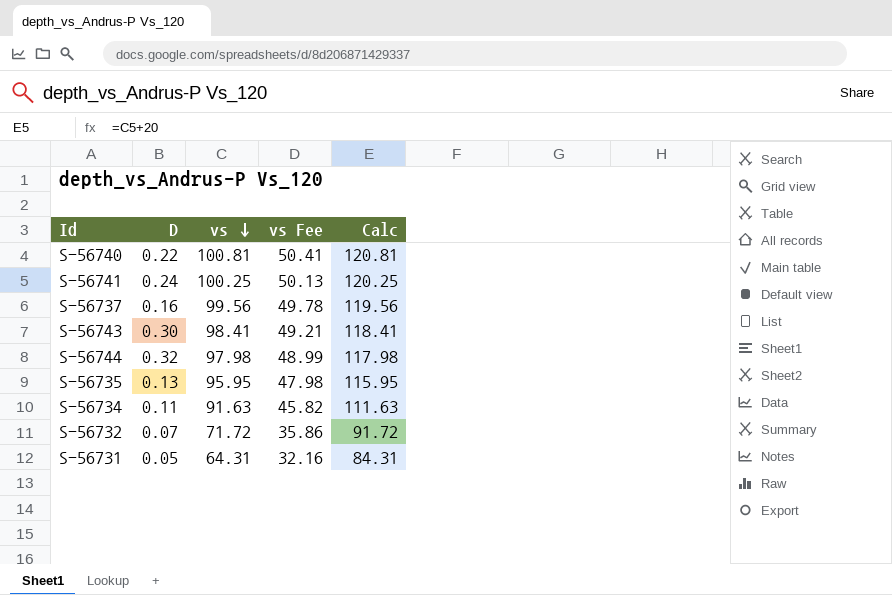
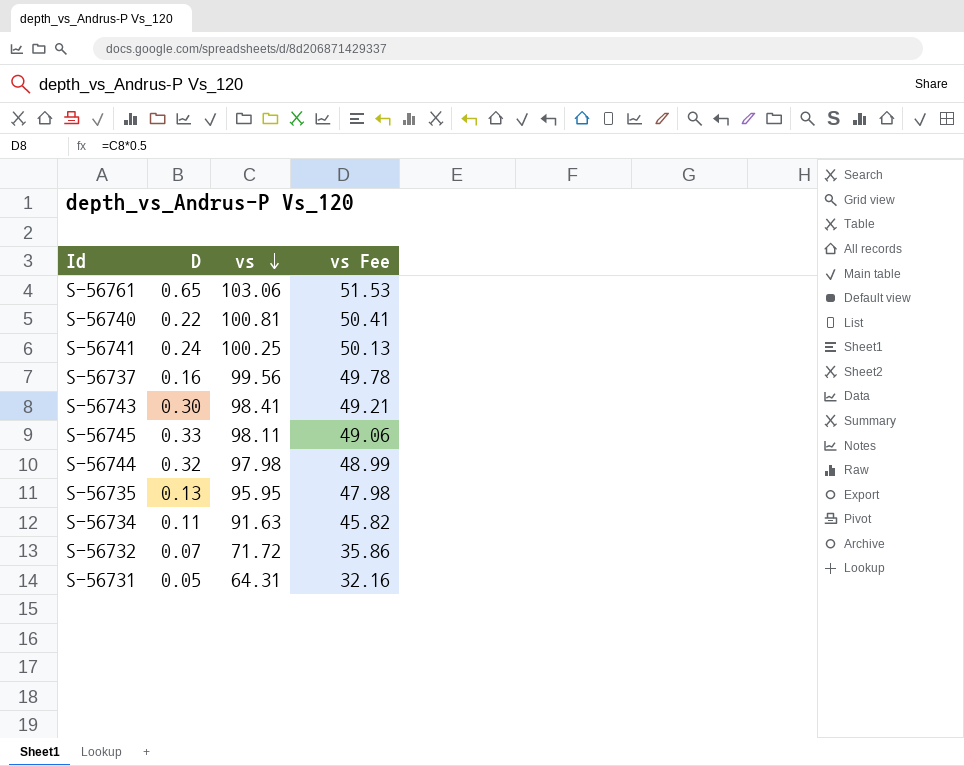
column Calc | formula: [vs] + 20 -> none
row S-56761: none -> 0.65 | 103.06 | 51.53
row S-56745: none -> 0.33 | 98.11 | 49.06

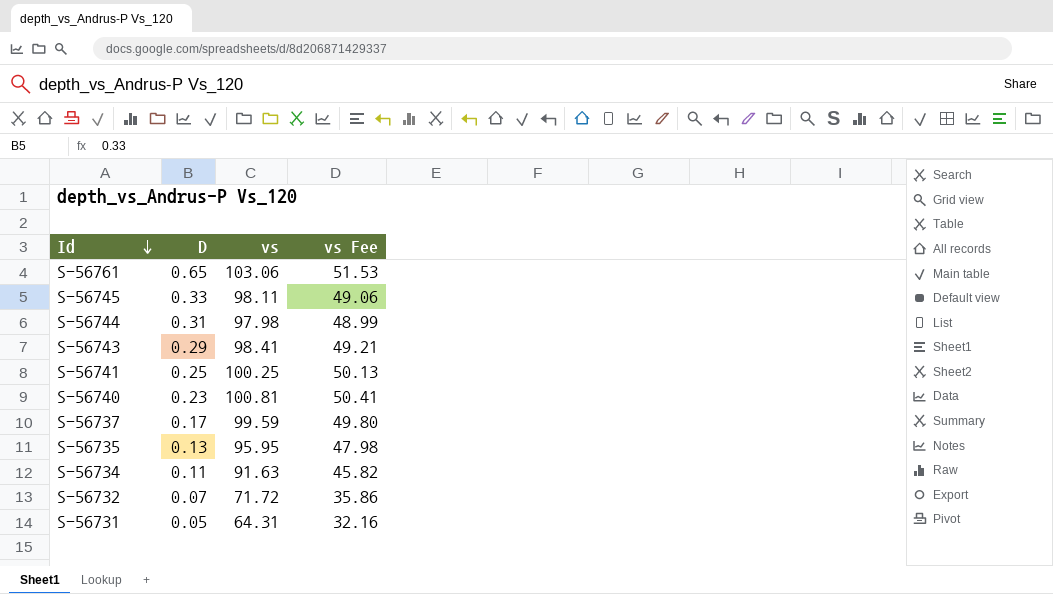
row order: vs descending -> Id descending
S-56744 | D: 0.32 -> 0.31
S-56743 | D: 0.30 -> 0.29
S-56741 | D: 0.24 -> 0.25
S-56740 | D: 0.22 -> 0.23
S-56737 | D: 0.16 -> 0.17
S-56737 | vs: 99.56 -> 99.59
S-56737 | vs Fee: 49.78 -> 49.80

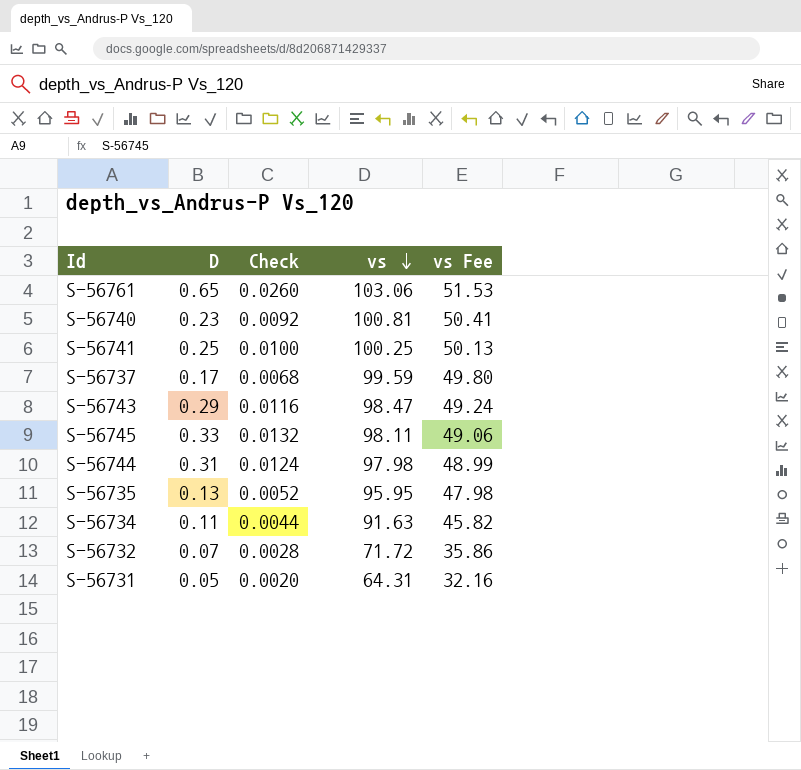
row order: Id descending -> vs descending
column Check | formula: none -> [D] * 0.04
S-56743 | vs: 98.41 -> 98.47
S-56743 | vs Fee: 49.21 -> 49.24

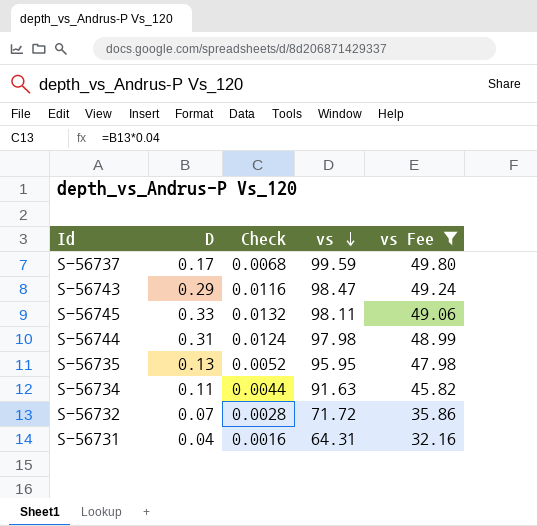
filter: none -> vs Fee <= 49.80
S-56731 | D: 0.05 -> 0.04
S-56731 | Check: 0.0020 -> 0.0016

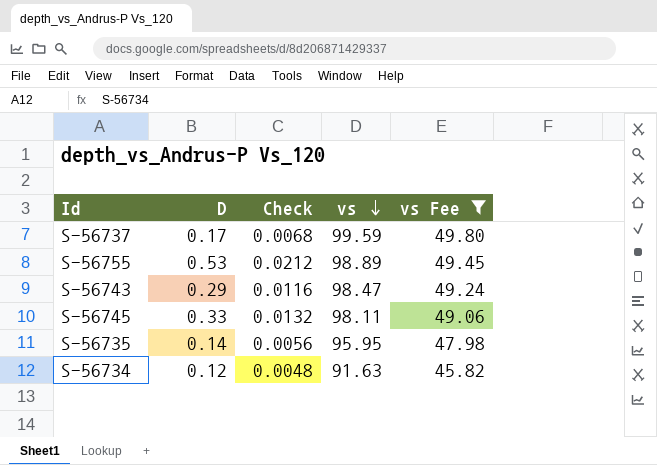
row S-56744: 0.31 | 0.0124 | 97.98 | 48.99 -> none
row S-56732: 0.07 | 0.0028 | 71.72 | 35.86 -> none
row S-56731: 0.04 | 0.0016 | 64.31 | 32.16 -> none
row S-56755: none -> 0.53 | 0.0212 | 98.89 | 49.45
S-56735 | D: 0.13 -> 0.14
S-56735 | Check: 0.0052 -> 0.0056
S-56734 | D: 0.11 -> 0.12
S-56734 | Check: 0.0044 -> 0.0048

